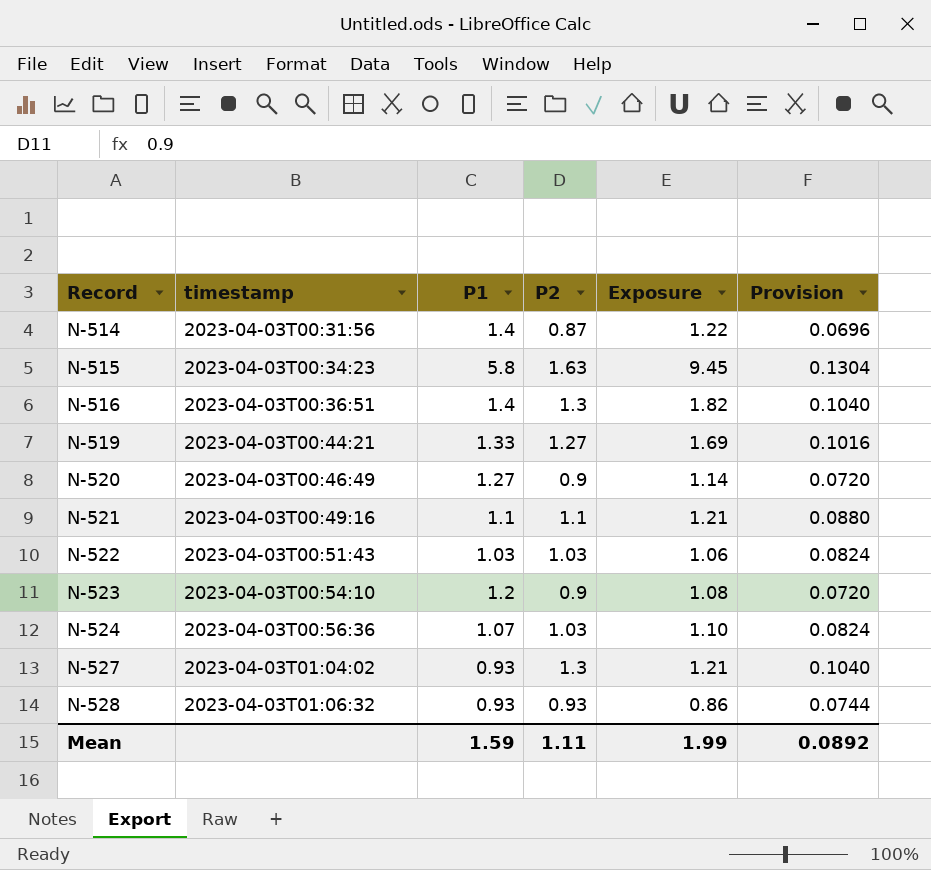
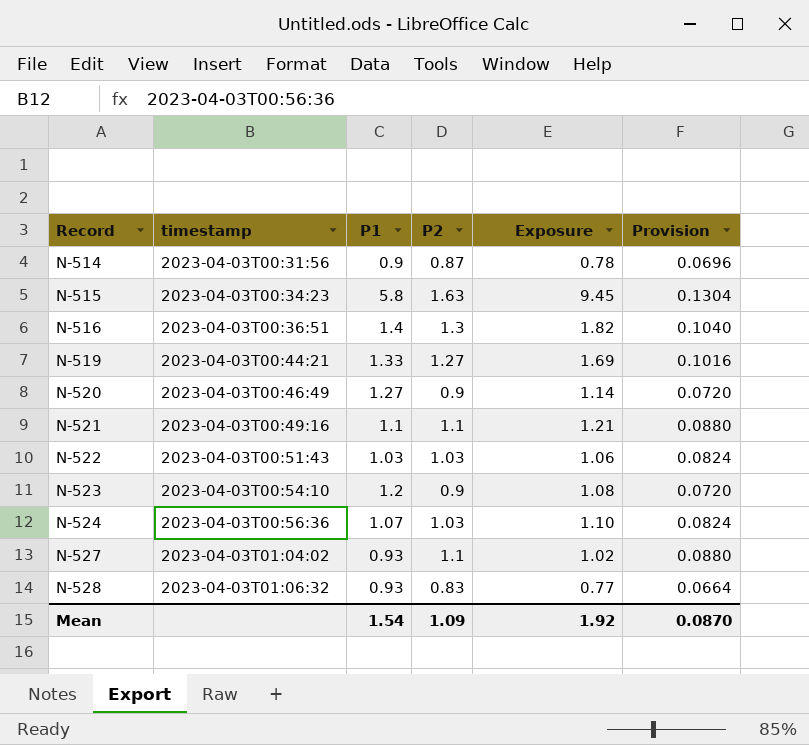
N-514 | P1: 1.4 -> 0.9
N-514 | Exposure: 1.22 -> 0.78
N-527 | P2: 1.3 -> 1.1
N-527 | Exposure: 1.21 -> 1.02
N-527 | Provision: 0.1040 -> 0.0880
N-528 | P2: 0.93 -> 0.83
N-528 | Exposure: 0.86 -> 0.77
N-528 | Provision: 0.0744 -> 0.0664
Mean | P1: 1.59 -> 1.54
Mean | P2: 1.11 -> 1.09
Mean | Exposure: 1.99 -> 1.92
Mean | Provision: 0.0892 -> 0.0870

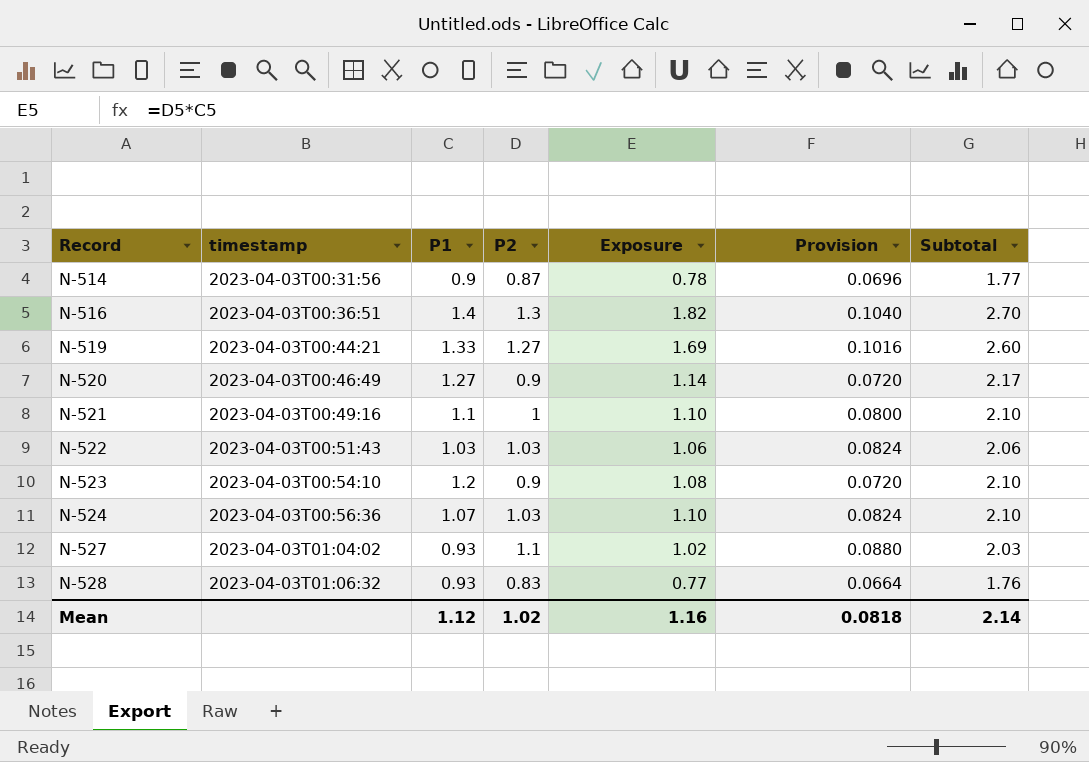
column Subtotal | formula: none -> [P1] + [P2]
row N-515: 2023-04-03T00:34:23 | 5.8 | 1.63 | 9.45 | 0.1304 -> none
N-521 | P2: 1.1 -> 1
N-521 | Exposure: 1.21 -> 1.10
N-521 | Provision: 0.0880 -> 0.0800
Mean | P1: 1.54 -> 1.12
Mean | P2: 1.09 -> 1.02
Mean | Exposure: 1.92 -> 1.16
Mean | Provision: 0.0870 -> 0.0818

